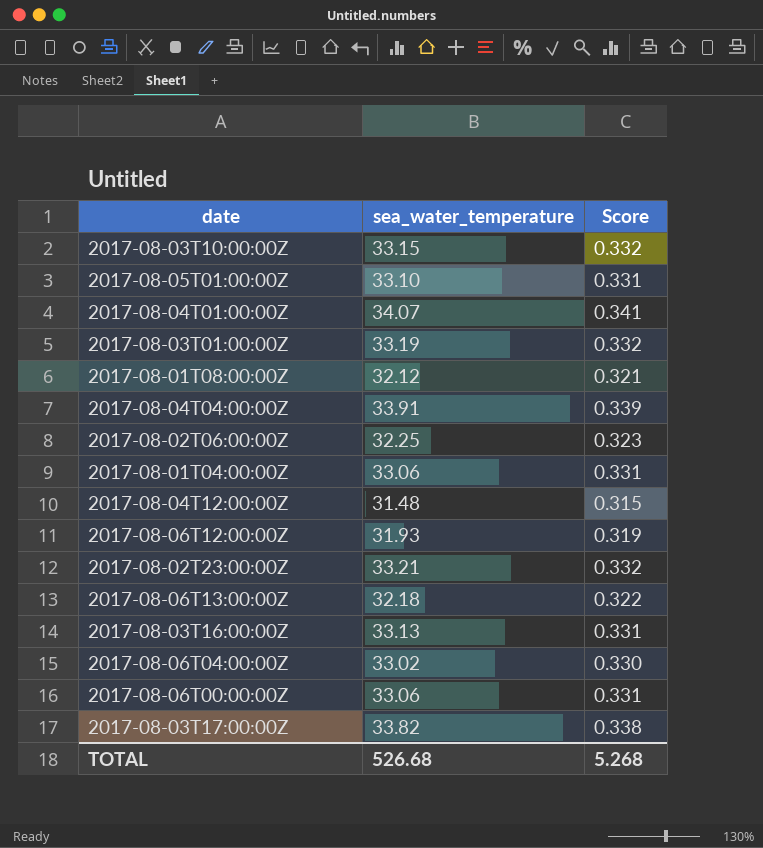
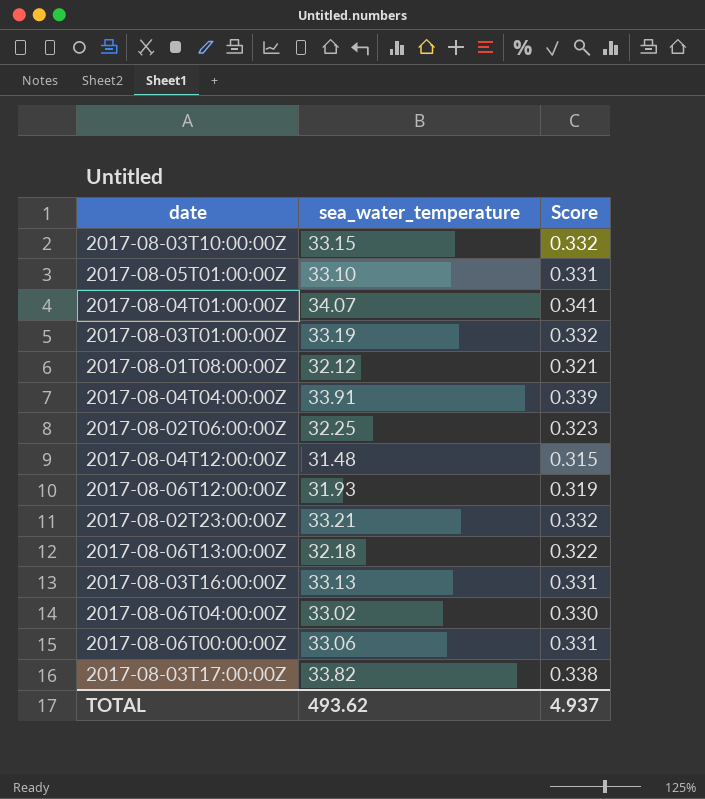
row 2017-08-01T04:00:00Z: 33.06 | 0.331 -> none
TOTAL | sea_water_temperature: 526.68 -> 493.62
TOTAL | Score: 5.268 -> 4.937

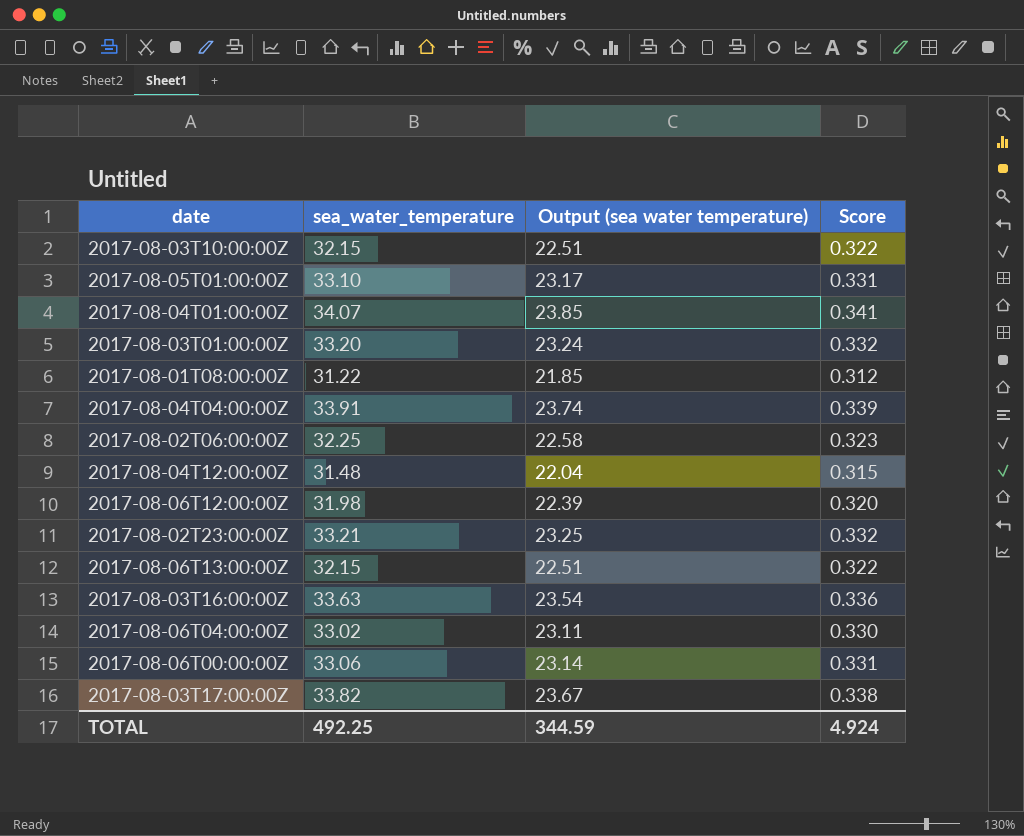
column Output (sea water temperature) | formula: none -> [sea_water_temperature] * 0.7
2017-08-03T10:00:00Z | sea_water_temperature: 33.15 -> 32.15
2017-08-03T10:00:00Z | Score: 0.332 -> 0.322
2017-08-03T01:00:00Z | sea_water_temperature: 33.19 -> 33.20
2017-08-01T08:00:00Z | sea_water_temperature: 32.12 -> 31.22
2017-08-01T08:00:00Z | Score: 0.321 -> 0.312
2017-08-06T12:00:00Z | sea_water_temperature: 31.93 -> 31.98
2017-08-06T12:00:00Z | Score: 0.319 -> 0.320
2017-08-06T13:00:00Z | sea_water_temperature: 32.18 -> 32.15
2017-08-03T16:00:00Z | sea_water_temperature: 33.13 -> 33.63
2017-08-03T16:00:00Z | Score: 0.331 -> 0.336
TOTAL | sea_water_temperature: 493.62 -> 492.25
TOTAL | Score: 4.937 -> 4.924

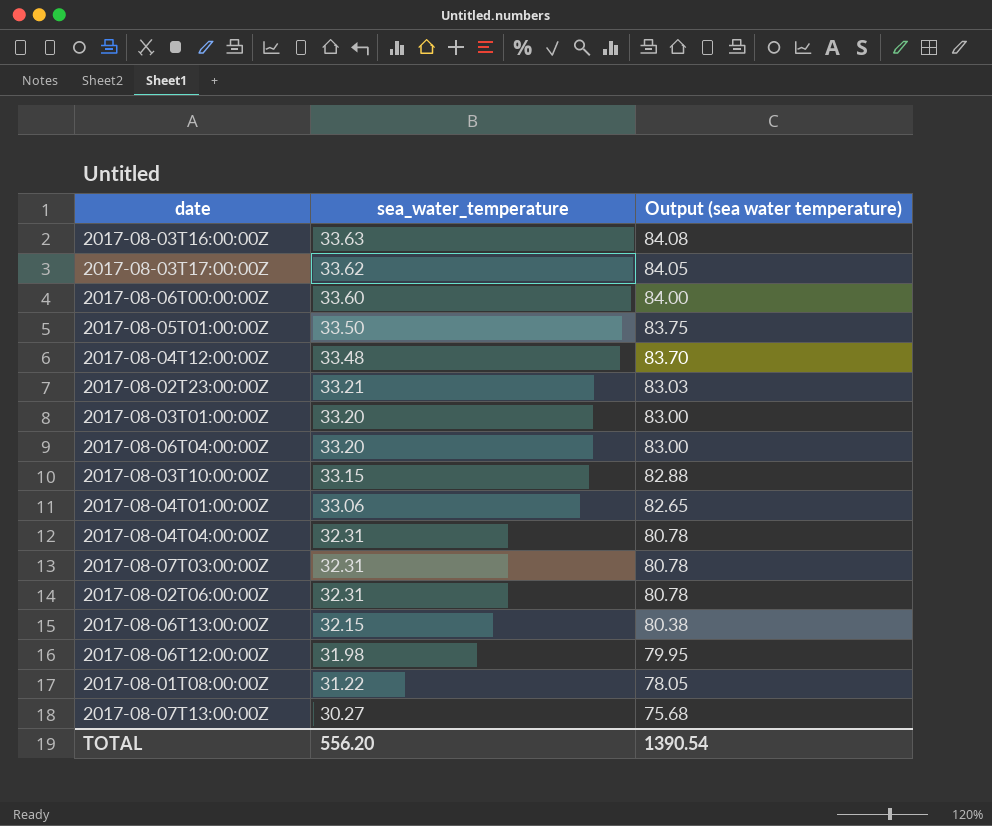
row order: none -> sea_water_temperature descending
column Score | formula: [sea_water_temperature] * 0.01 -> none
column Output (sea water temperature) | formula: [sea_water_temperature] * 0.7 -> [sea_water_temperature] * 2.5
2017-08-03T17:00:00Z | sea_water_temperature: 33.82 -> 33.62
2017-08-06T00:00:00Z | sea_water_temperature: 33.06 -> 33.60
2017-08-05T01:00:00Z | sea_water_temperature: 33.10 -> 33.50
2017-08-04T12:00:00Z | sea_water_temperature: 31.48 -> 33.48
2017-08-06T04:00:00Z | sea_water_temperature: 33.02 -> 33.20
2017-08-03T10:00:00Z | sea_water_temperature: 32.15 -> 33.15
2017-08-04T01:00:00Z | sea_water_temperature: 34.07 -> 33.06
2017-08-04T04:00:00Z | sea_water_temperature: 33.91 -> 32.31
row 2017-08-07T03:00:00Z: none -> 32.31 | 80.78
2017-08-02T06:00:00Z | sea_water_temperature: 32.25 -> 32.31
row 2017-08-07T13:00:00Z: none -> 30.27 | 75.68
TOTAL | sea_water_temperature: 492.25 -> 556.20
TOTAL | Output (sea water temperature): 344.59 -> 1390.54

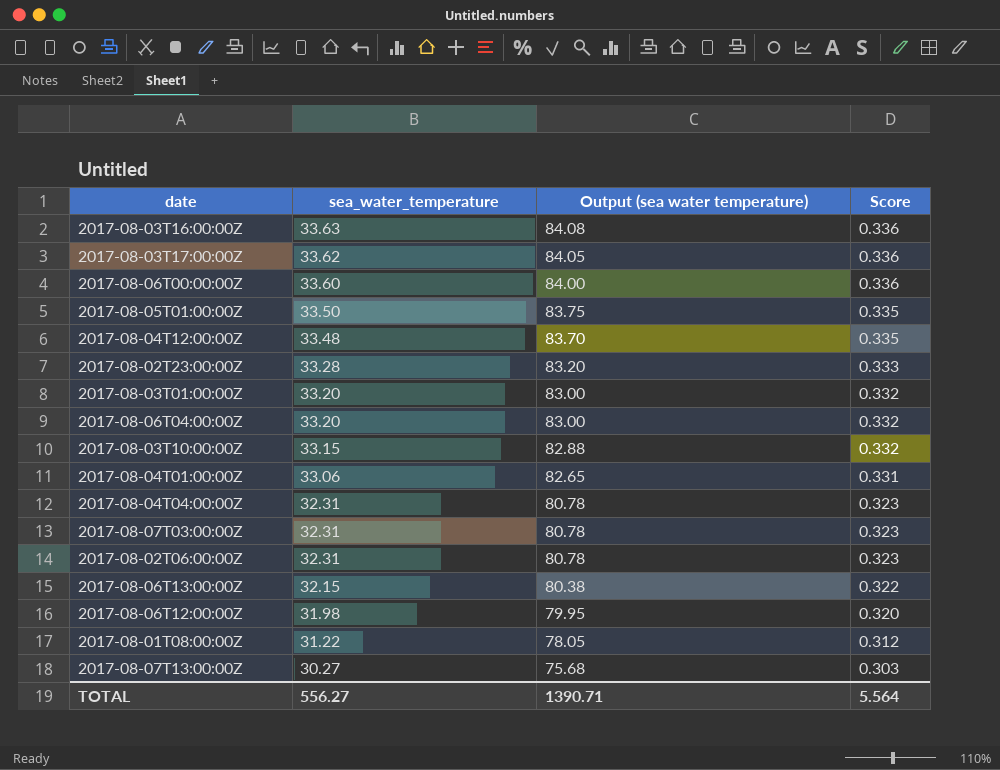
column Score | formula: none -> [sea_water_temperature] * 0.01
2017-08-02T23:00:00Z | sea_water_temperature: 33.21 -> 33.28
2017-08-02T23:00:00Z | Output (sea water temperature): 83.03 -> 83.20
TOTAL | sea_water_temperature: 556.20 -> 556.27
TOTAL | Output (sea water temperature): 1390.54 -> 1390.71

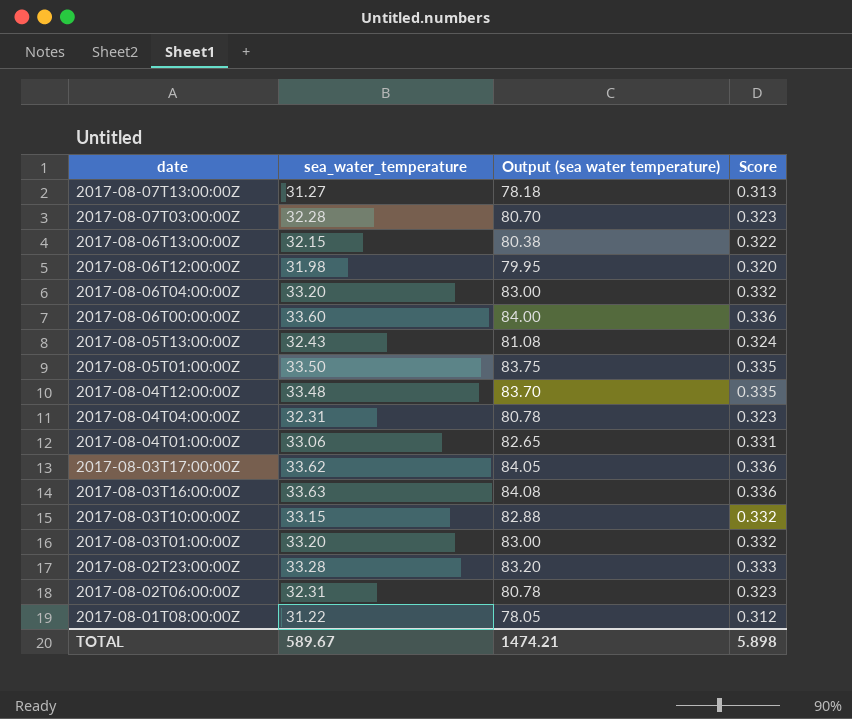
row order: sea_water_temperature descending -> date descending
2017-08-07T13:00:00Z | sea_water_temperature: 30.27 -> 31.27
2017-08-07T13:00:00Z | Output (sea water temperature): 75.68 -> 78.18
2017-08-07T13:00:00Z | Score: 0.303 -> 0.313
2017-08-07T03:00:00Z | sea_water_temperature: 32.31 -> 32.28
2017-08-07T03:00:00Z | Output (sea water temperature): 80.78 -> 80.70
row 2017-08-05T13:00:00Z: none -> 32.43 | 81.08 | 0.324
TOTAL | sea_water_temperature: 556.27 -> 589.67
TOTAL | Output (sea water temperature): 1390.71 -> 1474.21
TOTAL | Score: 5.564 -> 5.898

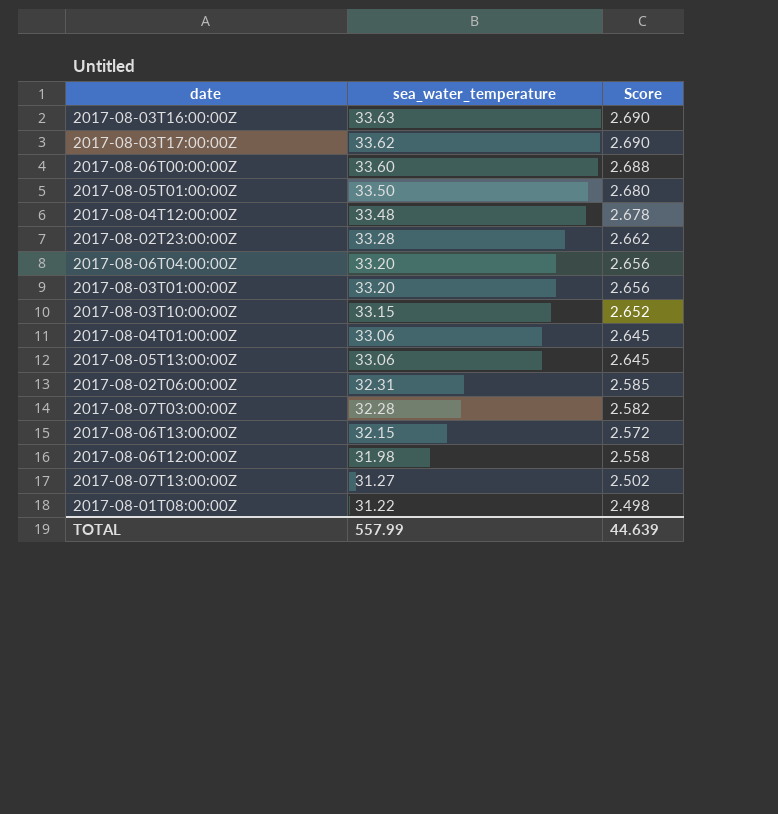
row order: date descending -> sea_water_temperature descending
column Output (sea water temperature) | formula: [sea_water_temperature] * 2.5 -> none
column Score | formula: [sea_water_temperature] * 0.01 -> [sea_water_temperature] * 0.08
row 2017-08-04T04:00:00Z: 32.31 | 80.78 | 0.323 -> none
2017-08-05T13:00:00Z | sea_water_temperature: 32.43 -> 33.06
TOTAL | sea_water_temperature: 589.67 -> 557.99
TOTAL | Score: 5.898 -> 44.639

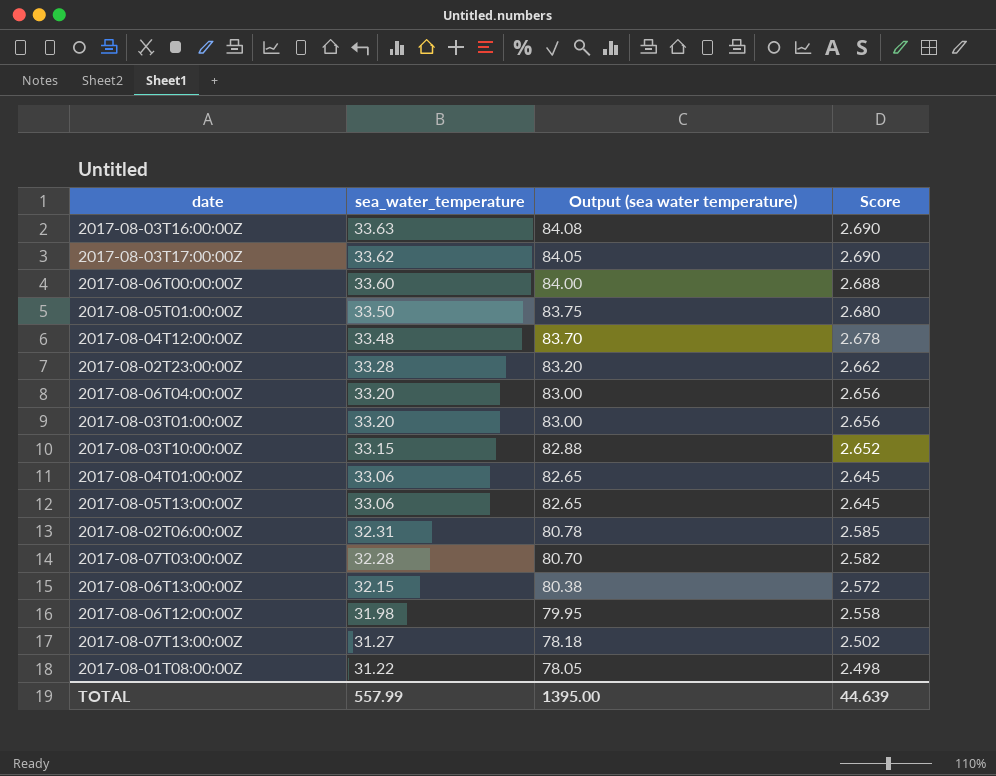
column Output (sea water temperature) | formula: none -> [sea_water_temperature] * 2.5

